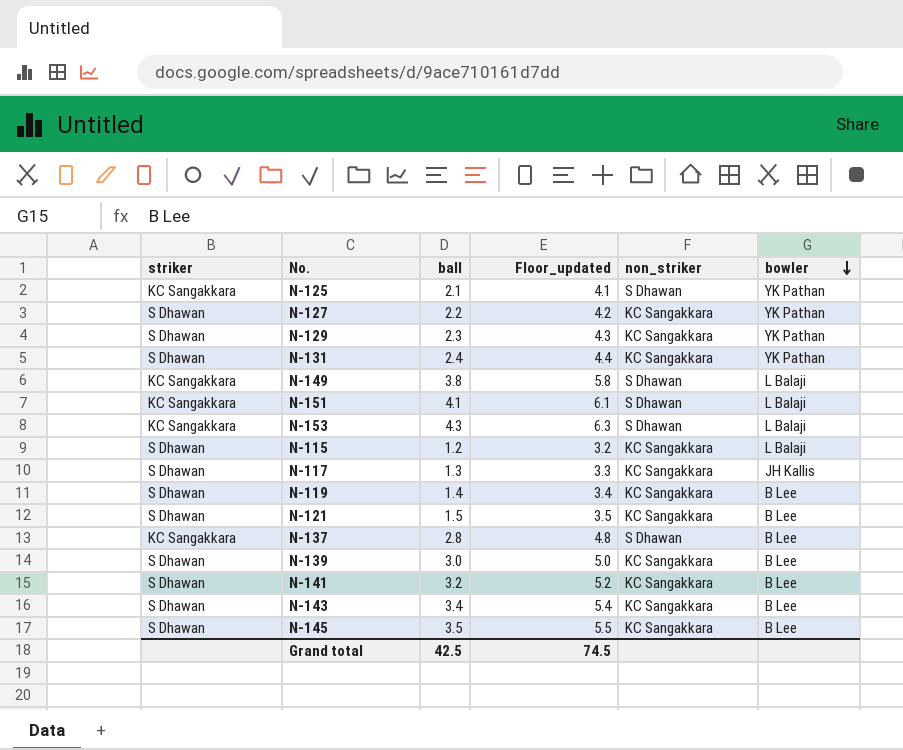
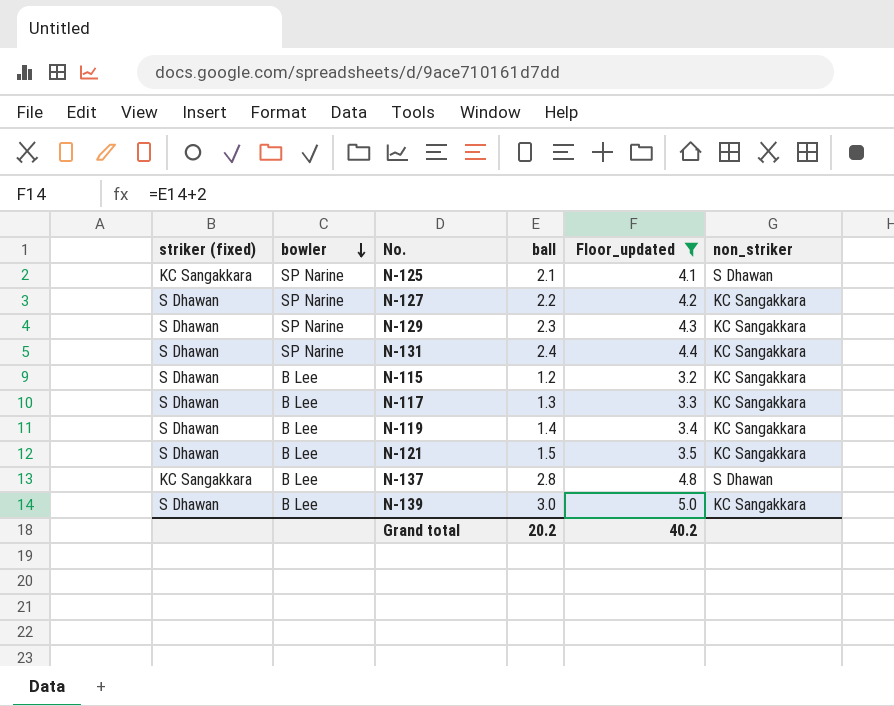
filter: none -> Floor_updated <= 5.0
column name: striker -> striker (fixed)
column bowler | position: 6 -> 2
N-125 | bowler: YK Pathan -> SP Narine
N-127 | bowler: YK Pathan -> SP Narine
N-129 | bowler: YK Pathan -> SP Narine
N-131 | bowler: YK Pathan -> SP Narine
N-115 | bowler: L Balaji -> B Lee
N-117 | bowler: JH Kallis -> B Lee
Grand total | ball: 42.5 -> 20.2
Grand total | Floor_updated: 74.5 -> 40.2

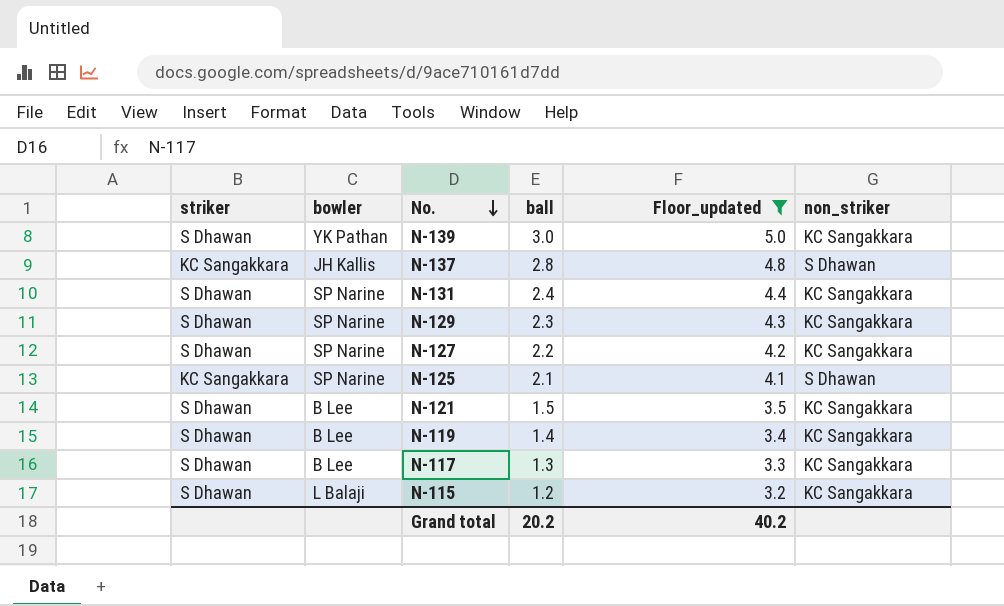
row order: bowler descending -> No. descending
column name: striker (fixed) -> striker
N-139 | bowler: B Lee -> YK Pathan
N-137 | bowler: B Lee -> JH Kallis
N-115 | bowler: B Lee -> L Balaji

